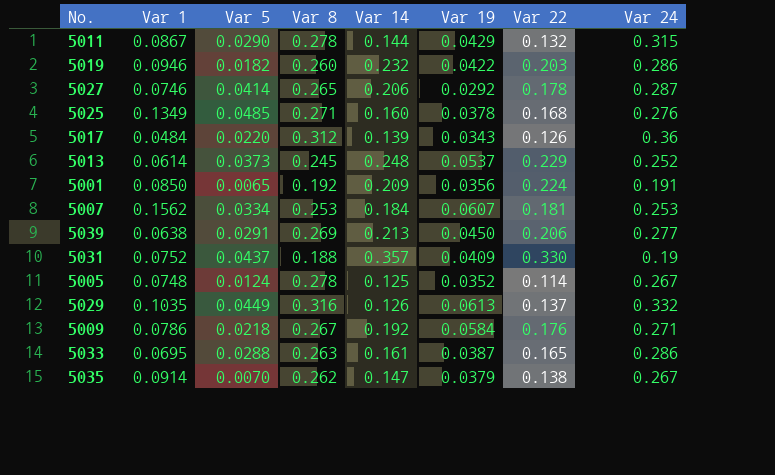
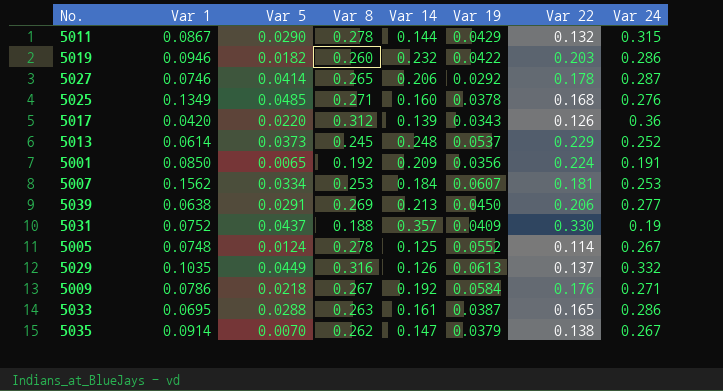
5017 | Var 1: 0.0484 -> 0.0420
5005 | Var 19: 0.0352 -> 0.0552

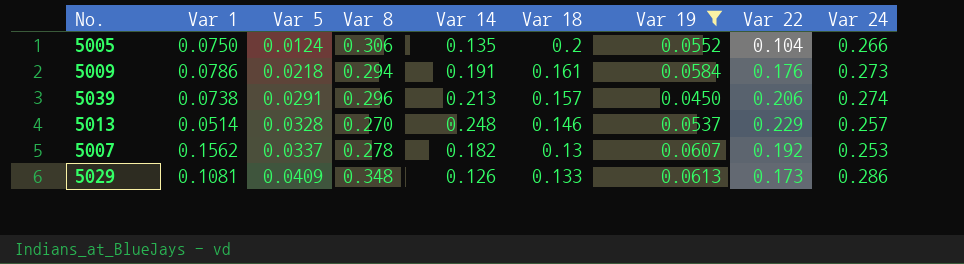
filter: none -> Var 19 >= 0.0450
row order: none -> Var 5 ascending
column Var 18 | position: none -> 6
5005 | Var 1: 0.0748 -> 0.0750
5005 | Var 8: 0.278 -> 0.306
5005 | Var 14: 0.125 -> 0.135
5005 | Var 22: 0.114 -> 0.104
5005 | Var 24: 0.267 -> 0.266
5009 | Var 8: 0.267 -> 0.294
5009 | Var 14: 0.192 -> 0.191
5009 | Var 24: 0.271 -> 0.273
5039 | Var 1: 0.0638 -> 0.0738
5039 | Var 8: 0.269 -> 0.296
5039 | Var 24: 0.277 -> 0.274
5013 | Var 1: 0.0614 -> 0.0514
5013 | Var 5: 0.0373 -> 0.0328
5013 | Var 8: 0.245 -> 0.270
5013 | Var 24: 0.252 -> 0.257
5007 | Var 5: 0.0334 -> 0.0337
5007 | Var 8: 0.253 -> 0.278
5007 | Var 14: 0.184 -> 0.182
5007 | Var 22: 0.181 -> 0.192
5029 | Var 1: 0.1035 -> 0.1081
5029 | Var 5: 0.0449 -> 0.0409
5029 | Var 8: 0.316 -> 0.348
5029 | Var 22: 0.137 -> 0.173
5029 | Var 24: 0.332 -> 0.286

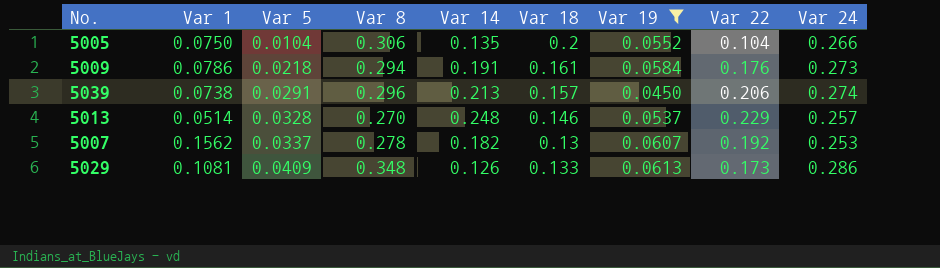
5005 | Var 5: 0.0124 -> 0.0104

